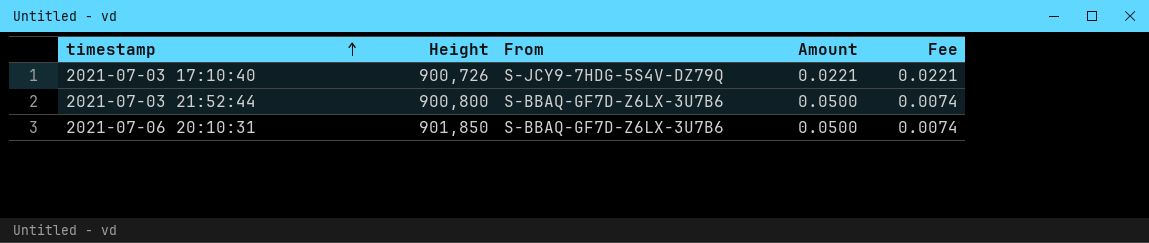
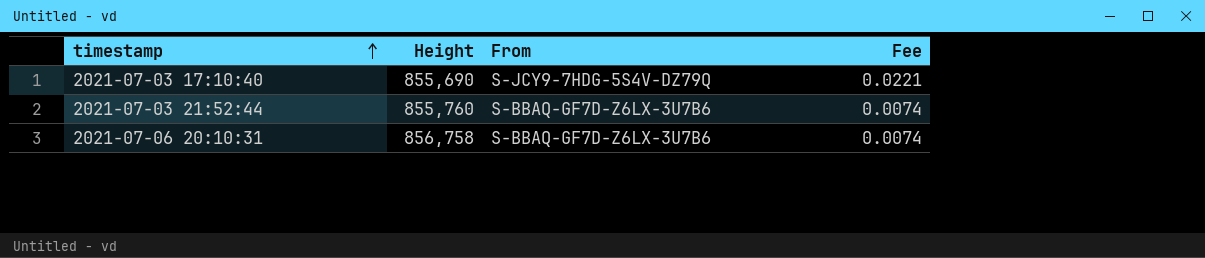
column Amount | position: 4 -> none
2021-07-03 17:10:40 | Height: 900,726 -> 855,690
2021-07-03 21:52:44 | Height: 900,800 -> 855,760
2021-07-06 20:10:31 | Height: 901,850 -> 856,758

